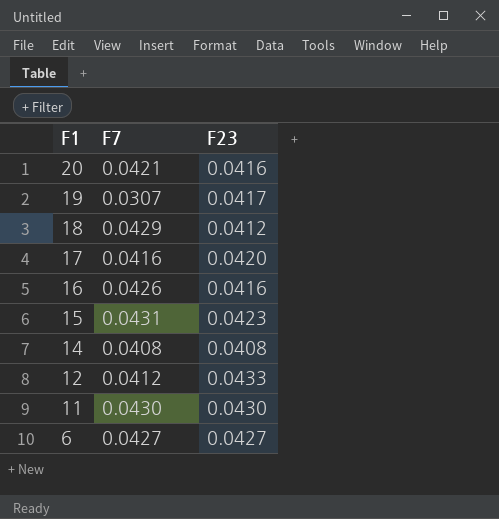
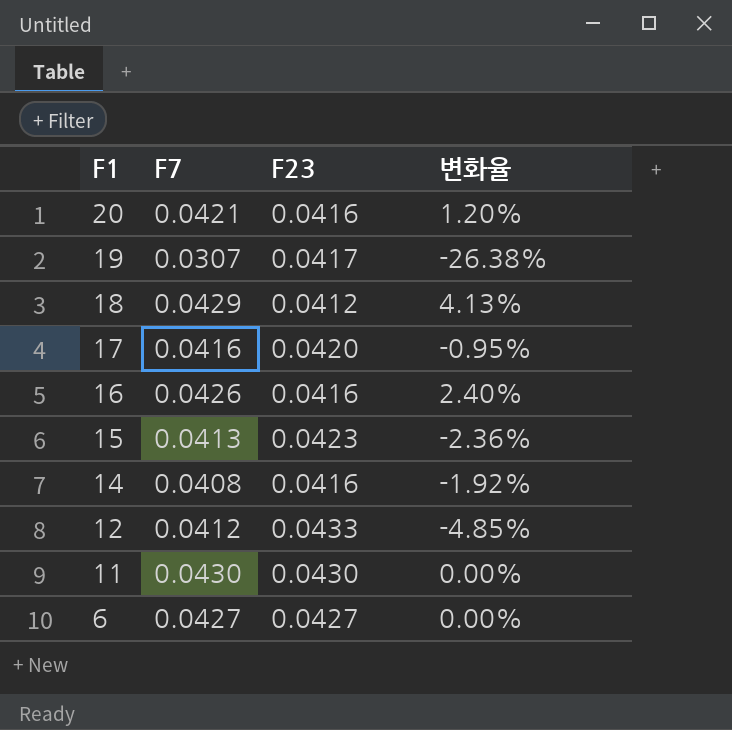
column 변화율 | formula: none -> ([F7] - [F23]) / [F23]
15 | F7: 0.0431 -> 0.0413
14 | F23: 0.0408 -> 0.0416

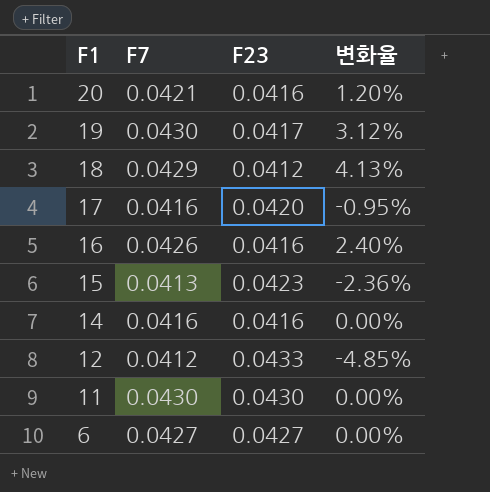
19 | F7: 0.0307 -> 0.0430
19 | 변화율: -26.38% -> 3.12%
14 | F7: 0.0408 -> 0.0416
14 | 변화율: -1.92% -> 0.00%

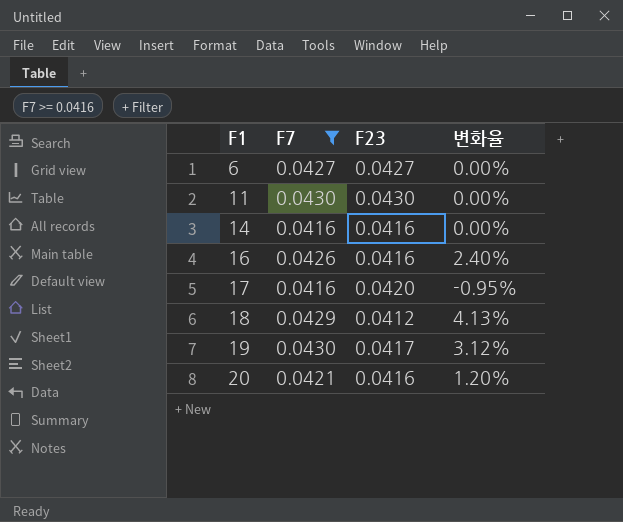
filter: none -> F7 >= 0.0416
row order: F1 descending -> F1 ascending

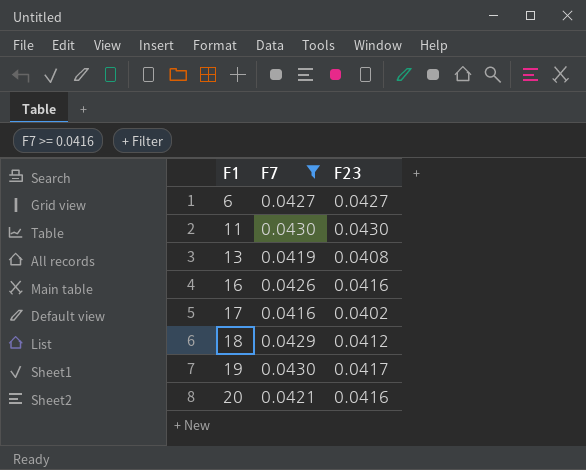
column 변화율 | formula: ([F7] - [F23]) / [F23] -> none
row 14: 0.0416 | 0.0416 | 0.00% -> none
row 13: none -> 0.0419 | 0.0408
17 | F23: 0.0420 -> 0.0402

